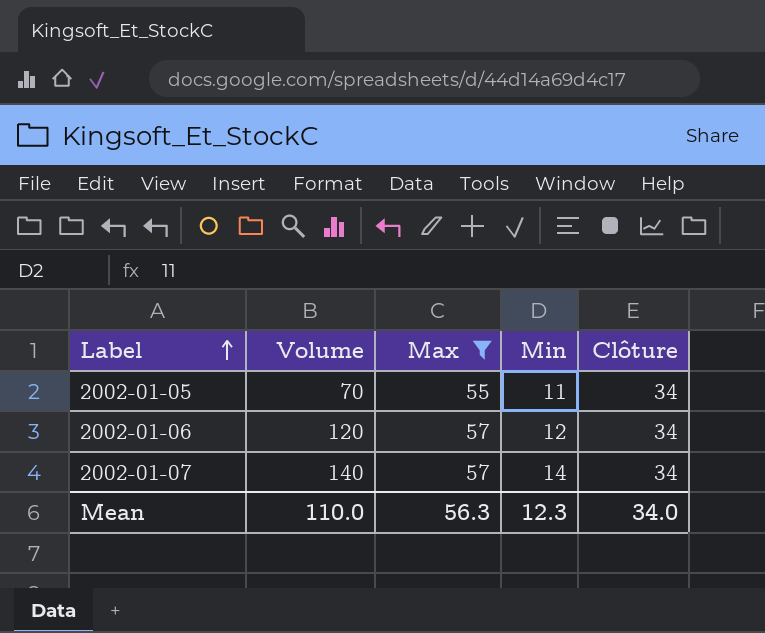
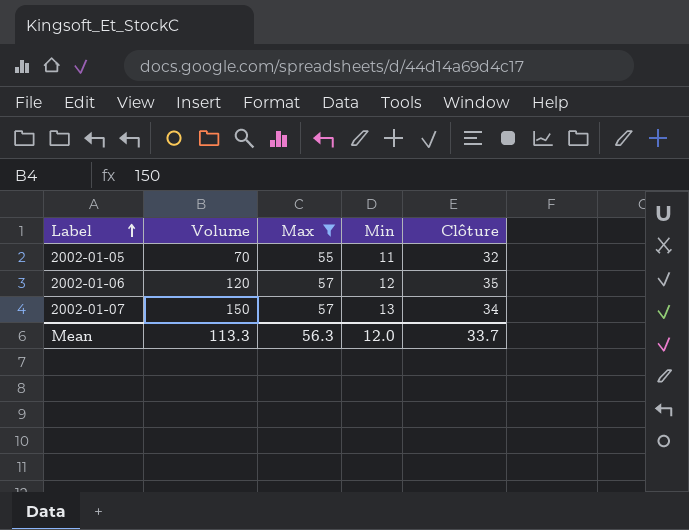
2002-01-05 | Clôture: 34 -> 32
2002-01-06 | Clôture: 34 -> 35
2002-01-07 | Volume: 140 -> 150
2002-01-07 | Min: 14 -> 13
Mean | Volume: 110.0 -> 113.3
Mean | Min: 12.3 -> 12.0
Mean | Clôture: 34.0 -> 33.7

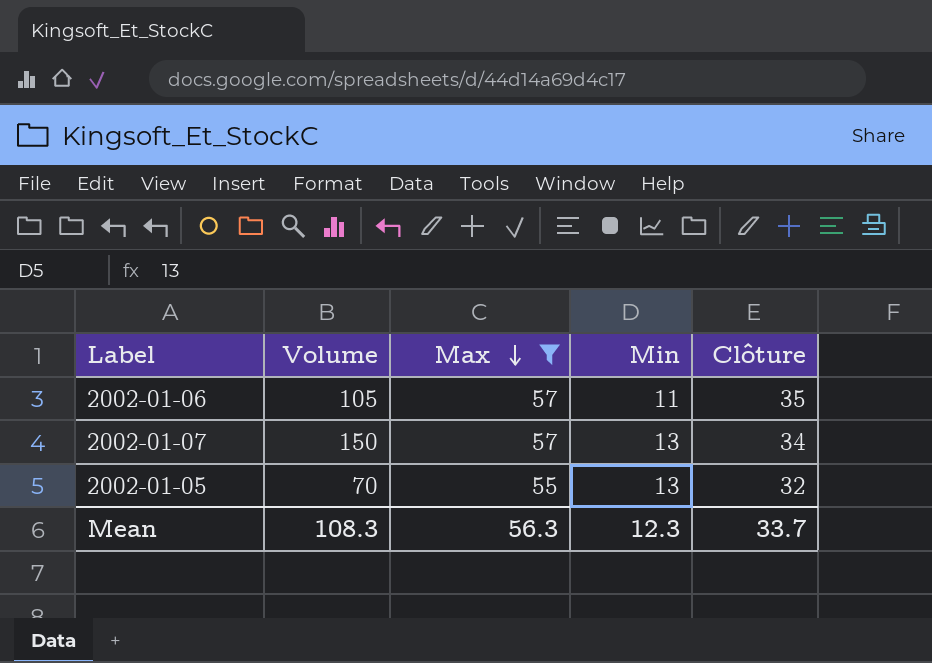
row order: Label ascending -> Max descending
2002-01-06 | Volume: 120 -> 105
2002-01-06 | Min: 12 -> 11
2002-01-05 | Min: 11 -> 13
Mean | Volume: 113.3 -> 108.3
Mean | Min: 12.0 -> 12.3

